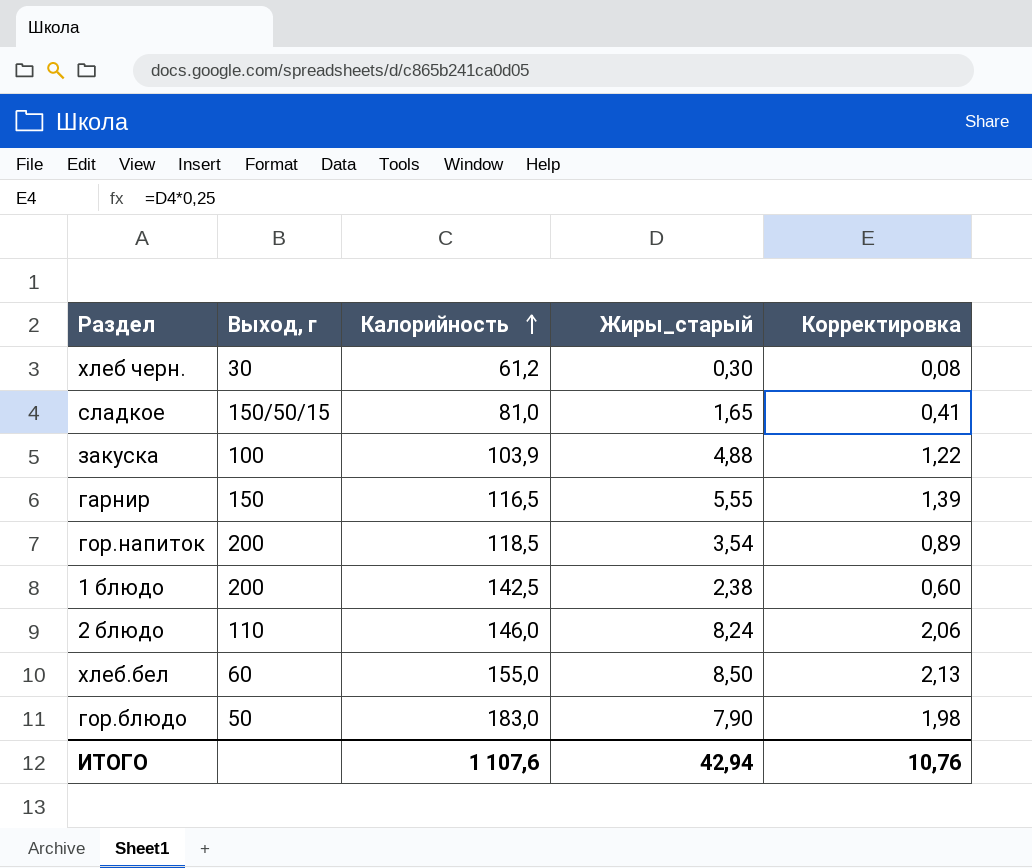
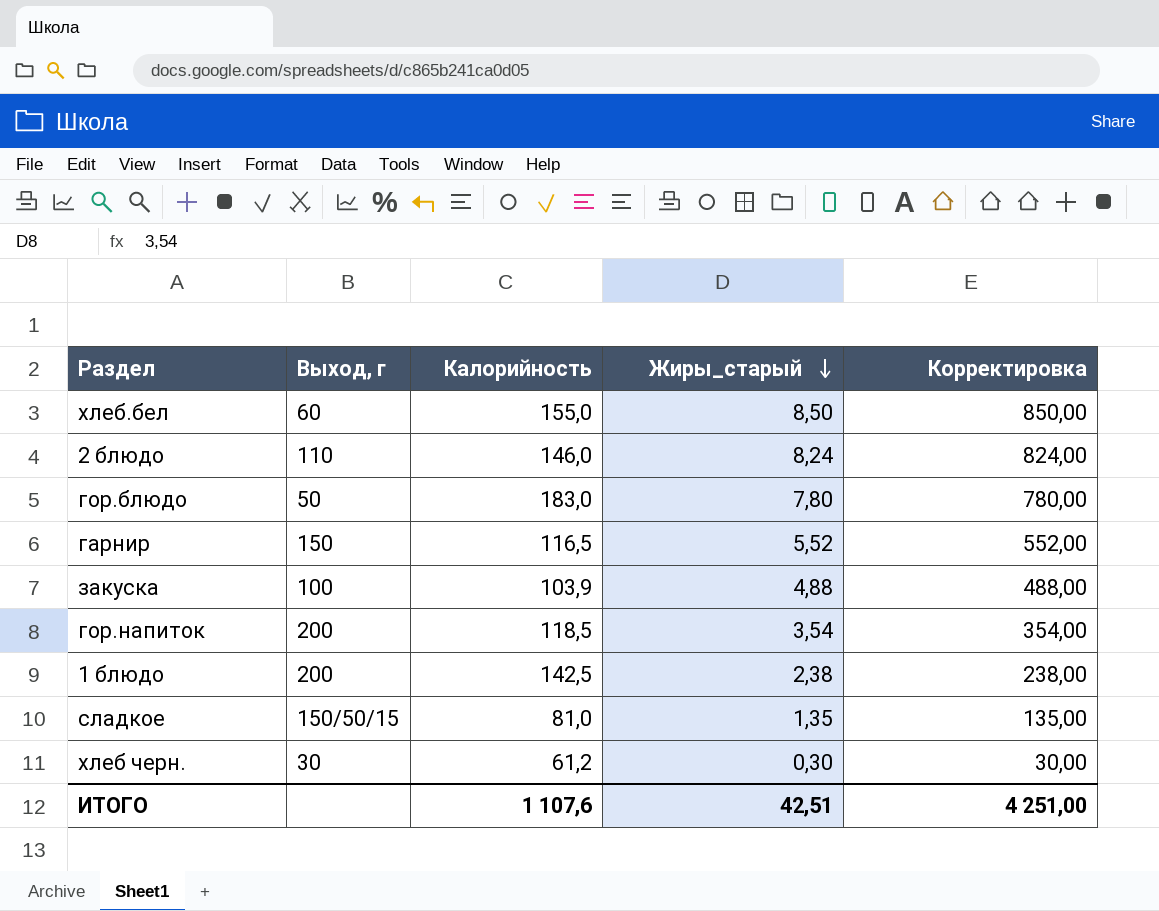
row order: Калорийность ascending -> Жиры_старый descending
column Корректировка | formula: [Жиры_старый] * 0,25 -> [Жиры_старый] * 100
гор.блюдо | Жиры_старый: 7,90 -> 7,80
гарнир | Жиры_старый: 5,55 -> 5,52
сладкое | Жиры_старый: 1,65 -> 1,35
ИТОГО | Жиры_старый: 42,94 -> 42,51
ИТОГО | Корректировка: 10,76 -> 4 251,00

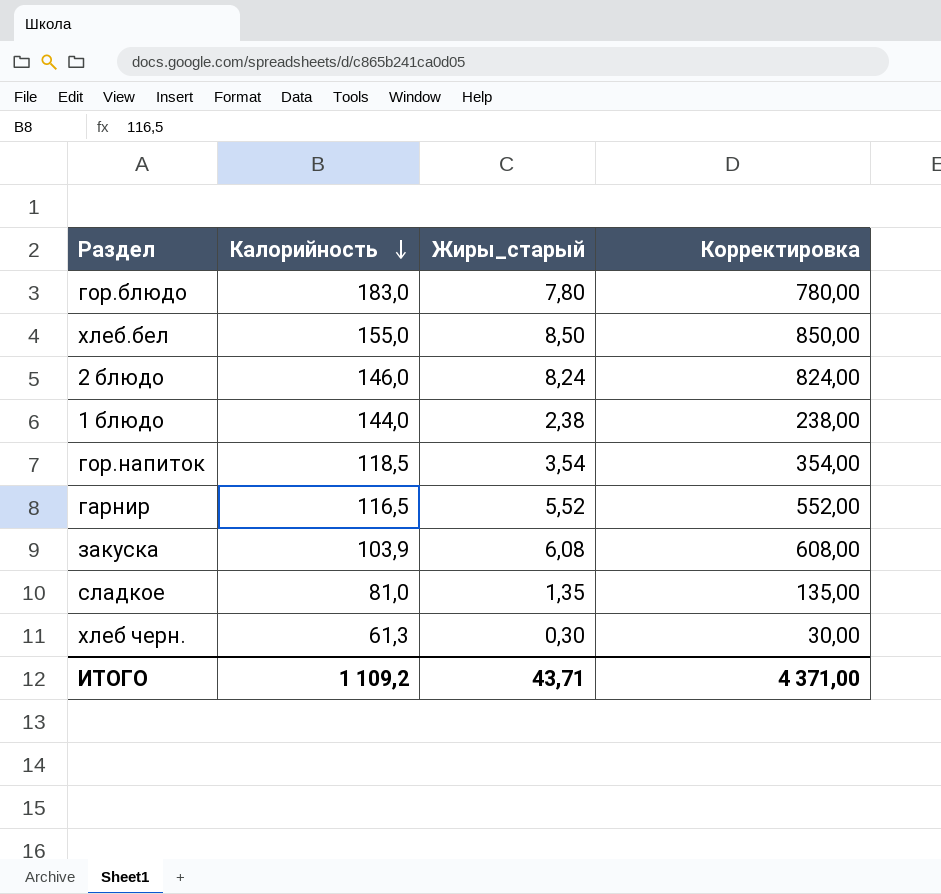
row order: Жиры_старый descending -> Калорийность descending
column Выход, г | position: 2 -> none
1 блюдо | Калорийность: 142,5 -> 144,0
закуска | Жиры_старый: 4,88 -> 6,08
закуска | Корректировка: 488,00 -> 608,00
хлеб черн. | Калорийность: 61,2 -> 61,3
ИТОГО | Калорийность: 1 107,6 -> 1 109,2
ИТОГО | Жиры_старый: 42,51 -> 43,71
ИТОГО | Корректировка: 4 251,00 -> 4 371,00

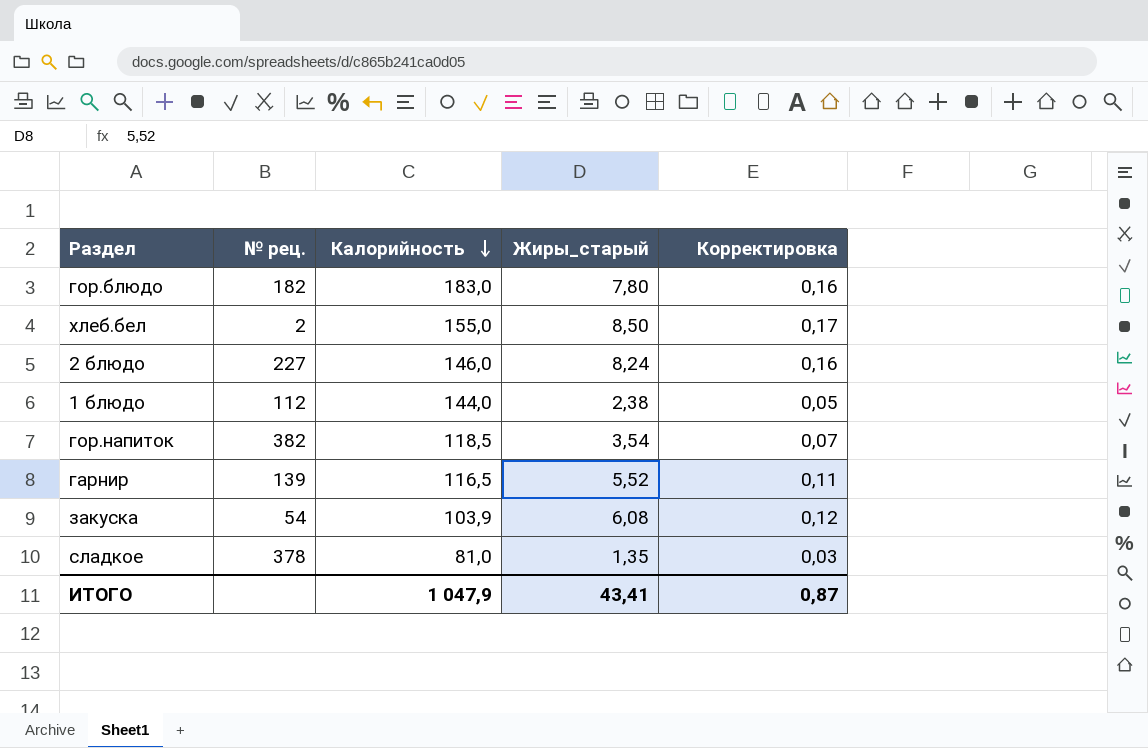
column № рец. | position: none -> 2
column Корректировка | formula: [Жиры_старый] * 100 -> [Жиры_старый] * 0,02
row хлеб черн.: 61,3 | 0,30 | 30,00 -> none
ИТОГО | Калорийность: 1 109,2 -> 1 047,9
ИТОГО | Жиры_старый: 43,71 -> 43,41
ИТОГО | Корректировка: 4 371,00 -> 0,87

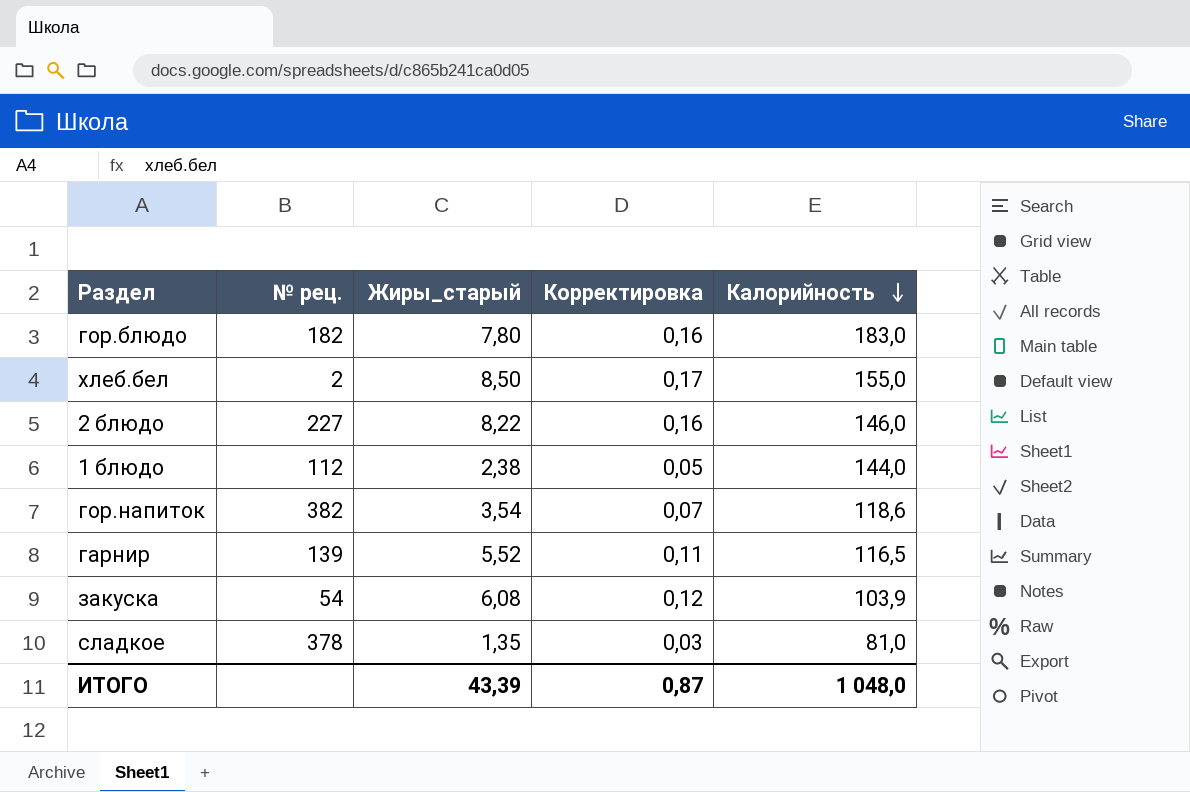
column Калорийность | position: 3 -> 5
2 блюдо | Жиры_старый: 8,24 -> 8,22
гор.напиток | Калорийность: 118,5 -> 118,6
ИТОГО | Жиры_старый: 43,41 -> 43,39
ИТОГО | Калорийность: 1 047,9 -> 1 048,0

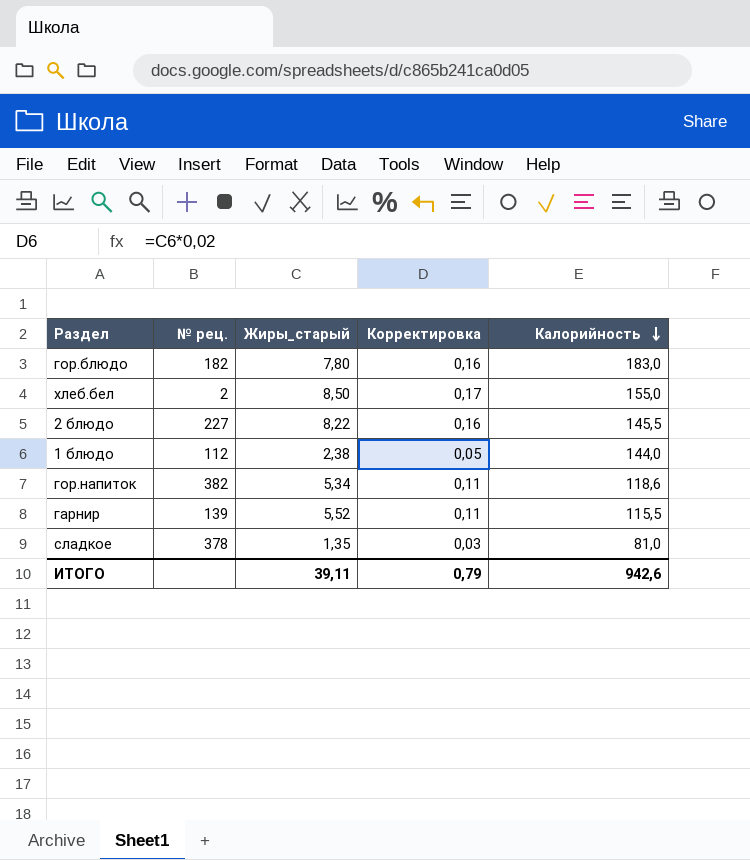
row закуска: 54 | 6,08 | 0,12 | 103,9 -> none
2 блюдо | Калорийность: 146,0 -> 145,5
гор.напиток | Жиры_старый: 3,54 -> 5,34
гор.напиток | Корректировка: 0,07 -> 0,11
гарнир | Калорийность: 116,5 -> 115,5
ИТОГО | Жиры_старый: 43,39 -> 39,11
ИТОГО | Корректировка: 0,87 -> 0,79
ИТОГО | Калорийность: 1 048,0 -> 942,6

